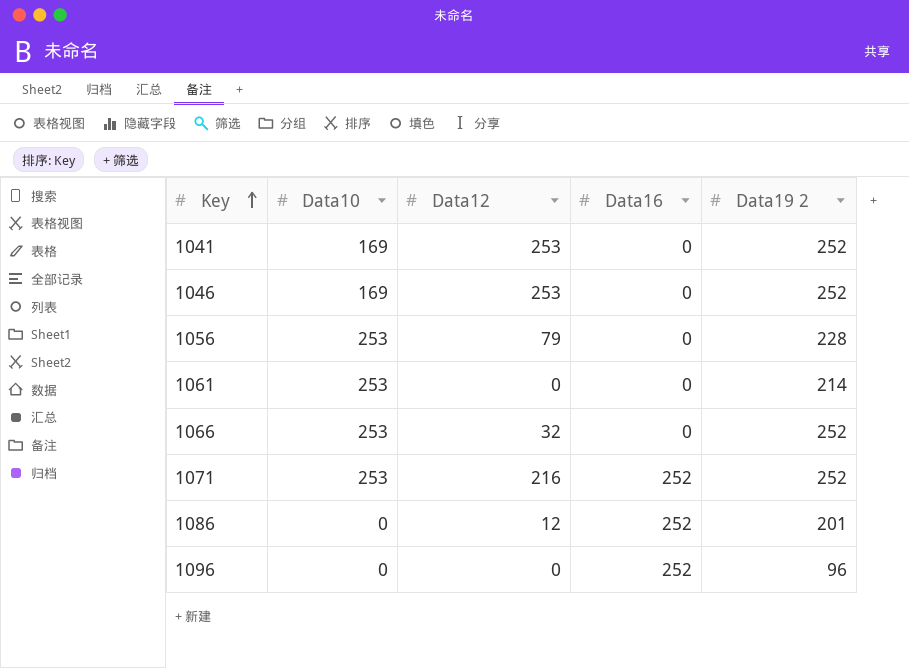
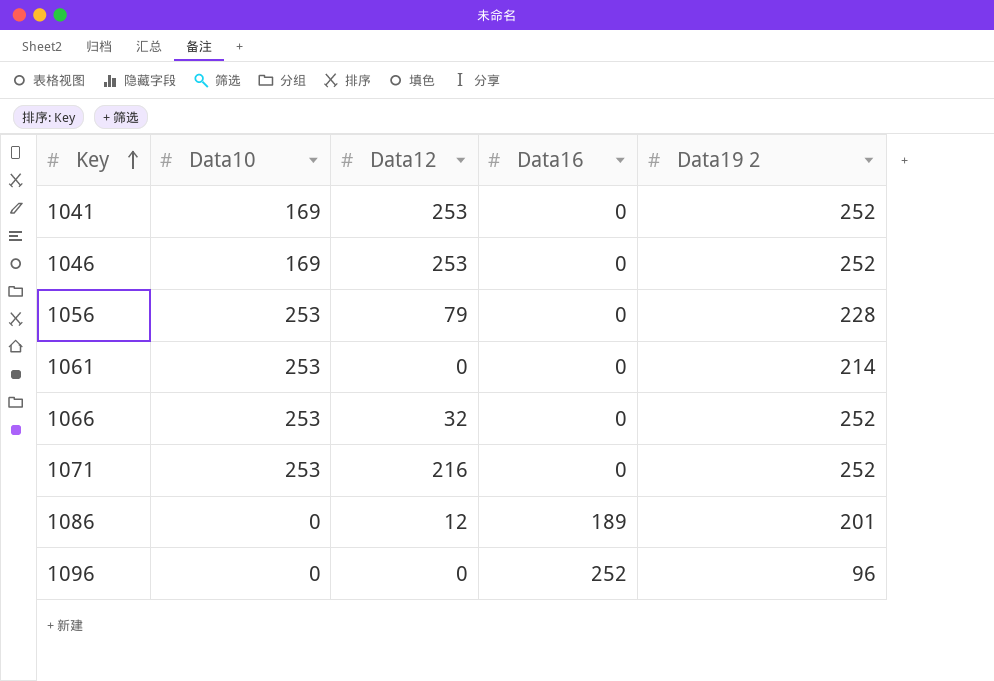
1071 | Data16: 252 -> 0
1086 | Data16: 252 -> 189

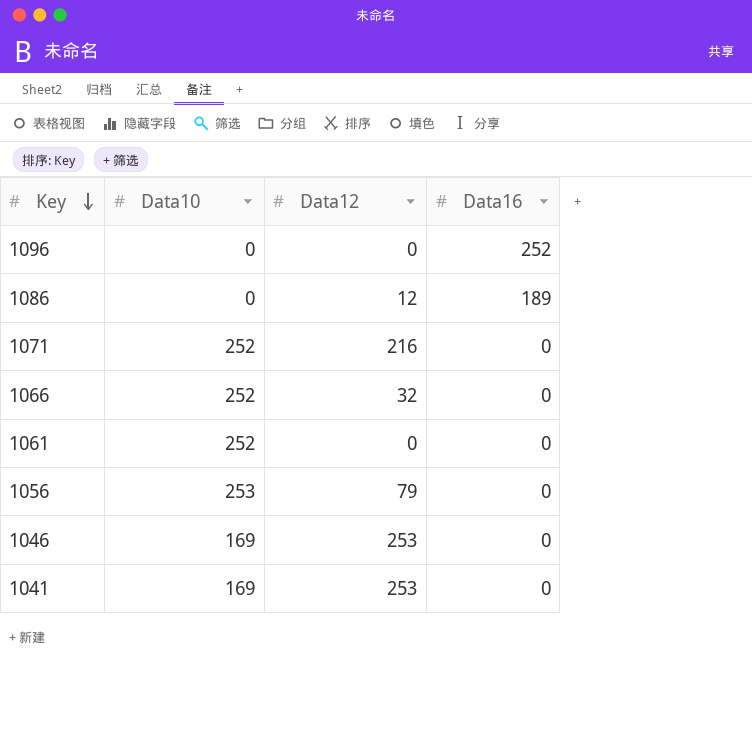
row order: Key ascending -> Key descending
column Data19 2 | position: 5 -> none
1071 | Data10: 253 -> 252
1066 | Data10: 253 -> 252
1061 | Data10: 253 -> 252

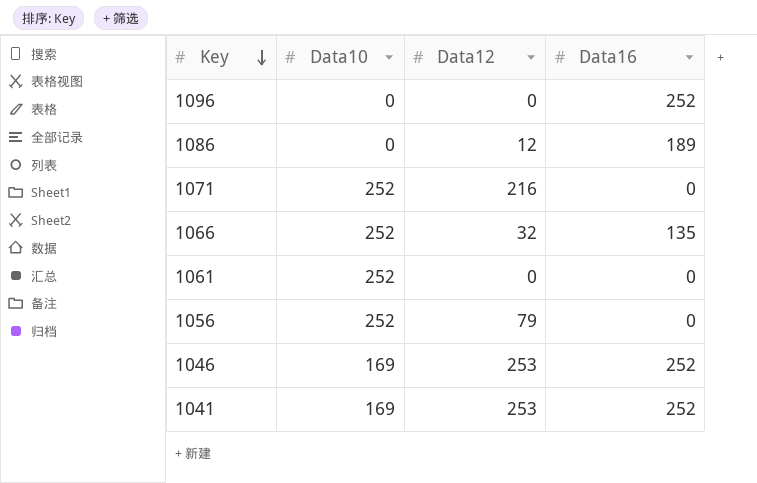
1066 | Data16: 0 -> 135
1056 | Data10: 253 -> 252
1046 | Data16: 0 -> 252
1041 | Data16: 0 -> 252

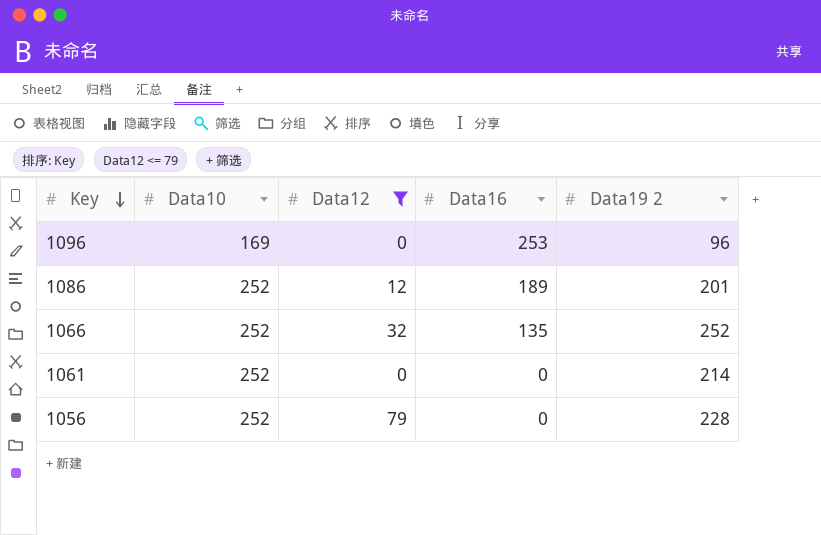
filter: none -> Data12 <= 79
column Data19 2 | position: none -> 5
1096 | Data10: 0 -> 169
1096 | Data16: 252 -> 253
1086 | Data10: 0 -> 252

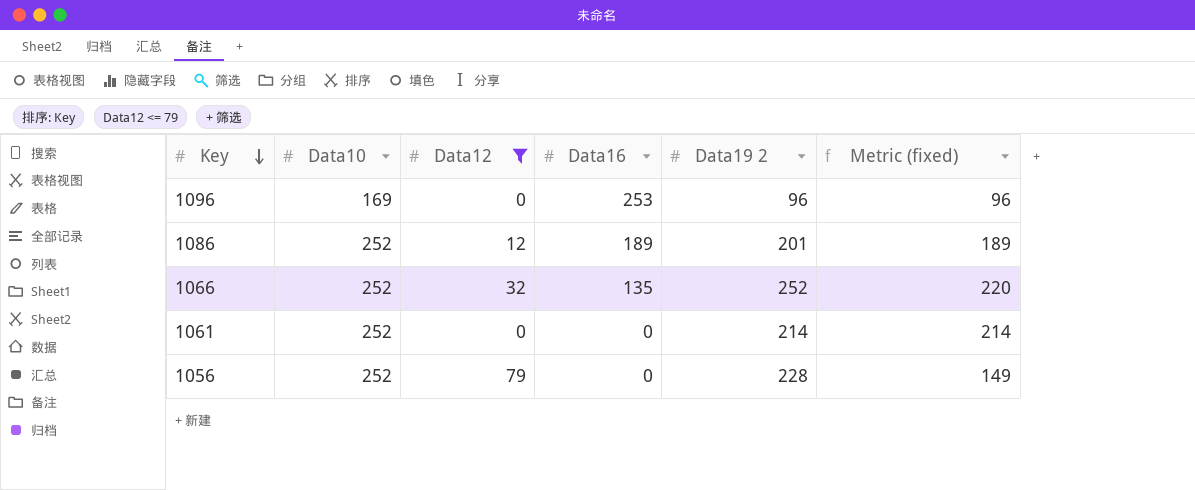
column Metric (fixed) | formula: none -> [Data19 2] - [Data12]

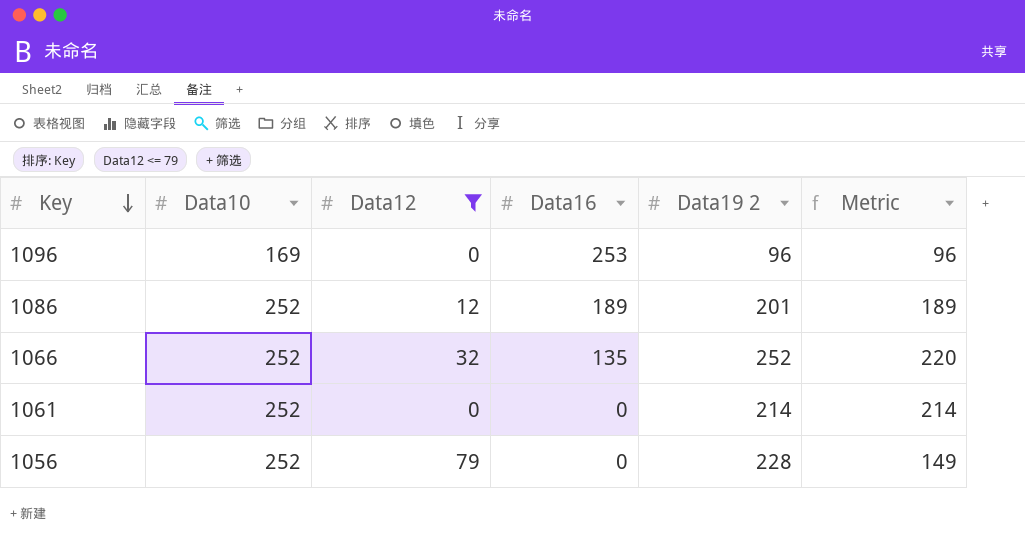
column name: Metric (fixed) -> Metric

